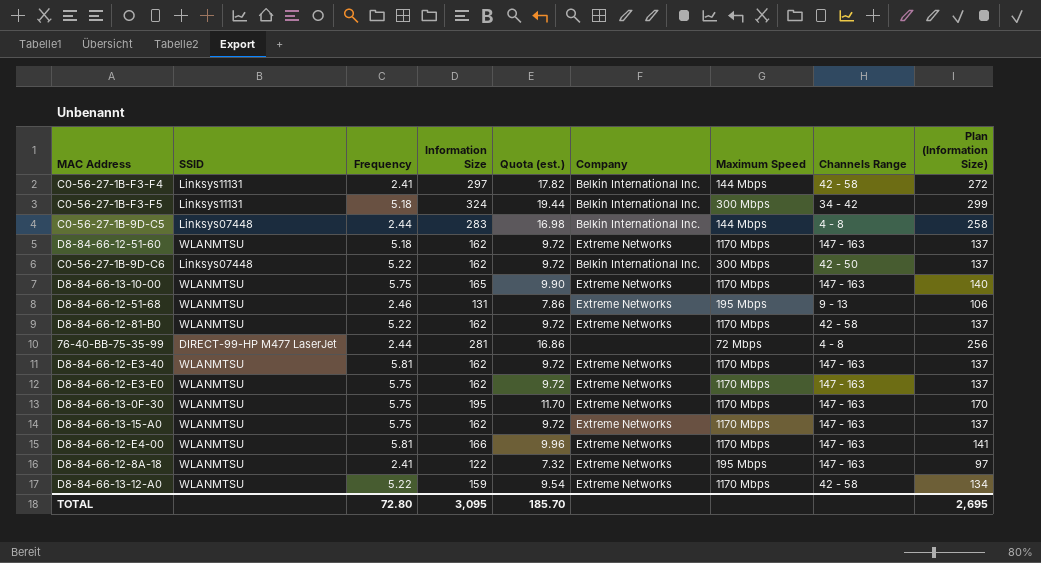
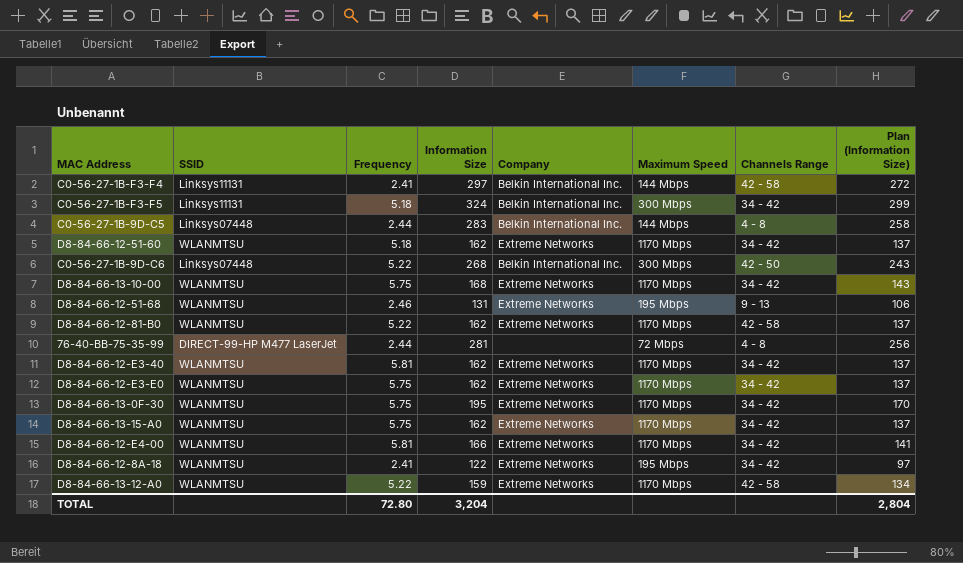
column Quota (est.) | formula: [Information Size] * 0.06 -> none
D8-84-66-12-51-60 | Channels Range: 147 - 163 -> 34 - 42
C0-56-27-1B-9D-C6 | Information Size: 162 -> 268
C0-56-27-1B-9D-C6 | Plan (Information Size): 137 -> 243
D8-84-66-13-10-00 | Information Size: 165 -> 168
D8-84-66-13-10-00 | Channels Range: 147 - 163 -> 34 - 42
D8-84-66-13-10-00 | Plan (Information Size): 140 -> 143
D8-84-66-12-E3-40 | Channels Range: 147 - 163 -> 34 - 42
D8-84-66-12-E3-E0 | Channels Range: 147 - 163 -> 34 - 42
D8-84-66-13-0F-30 | Channels Range: 147 - 163 -> 34 - 42
D8-84-66-13-15-A0 | Channels Range: 147 - 163 -> 34 - 42
D8-84-66-12-E4-00 | Channels Range: 147 - 163 -> 34 - 42
D8-84-66-12-8A-18 | Channels Range: 147 - 163 -> 34 - 42
TOTAL | Information Size: 3,095 -> 3,204
TOTAL | Plan (Information Size): 2,695 -> 2,804

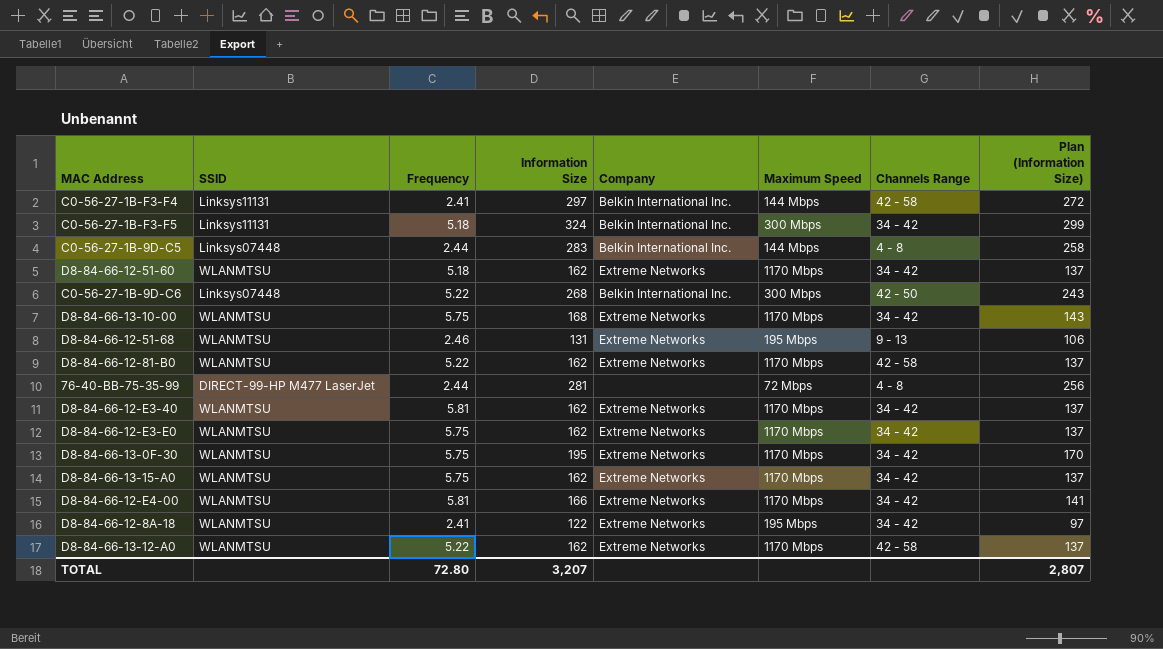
D8-84-66-13-12-A0 | Information Size: 159 -> 162
D8-84-66-13-12-A0 | Plan (Information Size): 134 -> 137
TOTAL | Information Size: 3,204 -> 3,207
TOTAL | Plan (Information Size): 2,804 -> 2,807

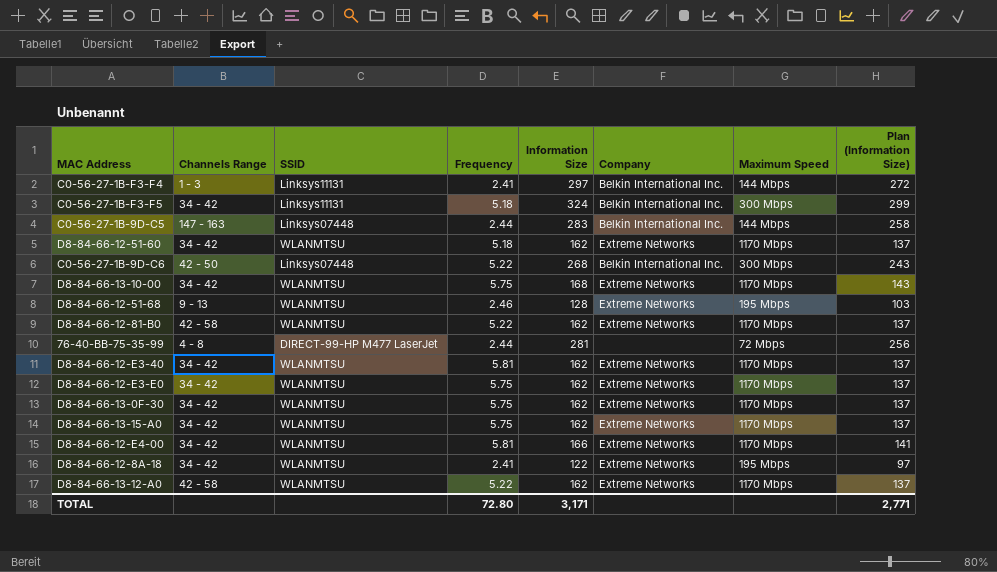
column Channels Range | position: 7 -> 2
C0-56-27-1B-F3-F4 | Channels Range: 42 - 58 -> 1 - 3
C0-56-27-1B-9D-C5 | Channels Range: 4 - 8 -> 147 - 163
D8-84-66-12-51-68 | Information Size: 131 -> 128
D8-84-66-12-51-68 | Plan (Information Size): 106 -> 103
D8-84-66-13-0F-30 | Information Size: 195 -> 162
D8-84-66-13-0F-30 | Plan (Information Size): 170 -> 137
TOTAL | Information Size: 3,207 -> 3,171
TOTAL | Plan (Information Size): 2,807 -> 2,771

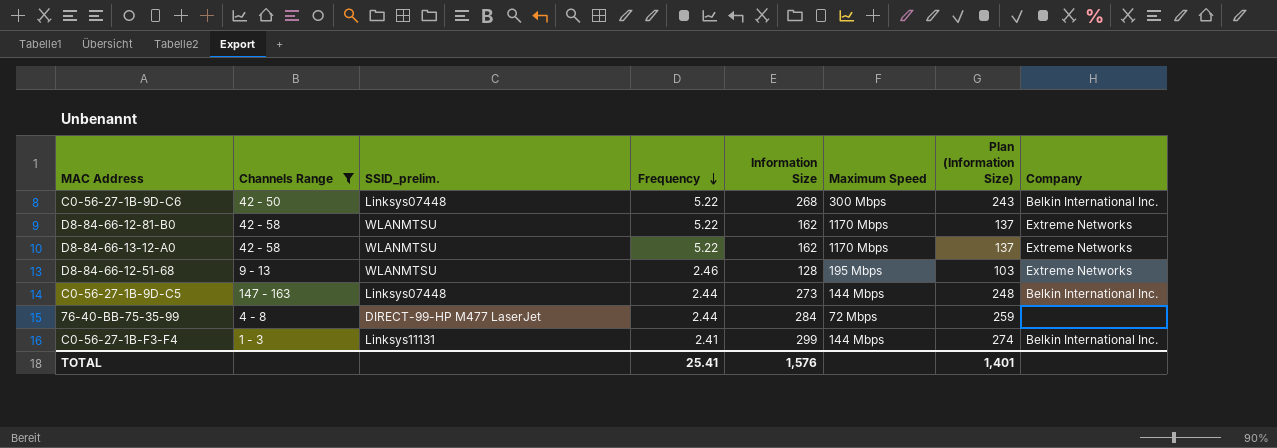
filter: none -> Channels Range != 34 - 42
row order: none -> Frequency descending
column name: SSID -> SSID_prelim.
column Company | position: 6 -> 8
C0-56-27-1B-9D-C5 | Information Size: 283 -> 273
C0-56-27-1B-9D-C5 | Plan (Information Size): 258 -> 248
76-40-BB-75-35-99 | Information Size: 281 -> 284
76-40-BB-75-35-99 | Plan (Information Size): 256 -> 259
C0-56-27-1B-F3-F4 | Information Size: 297 -> 299
C0-56-27-1B-F3-F4 | Plan (Information Size): 272 -> 274
TOTAL | Frequency: 72.80 -> 25.41
TOTAL | Information Size: 3,171 -> 1,576
TOTAL | Plan (Information Size): 2,771 -> 1,401

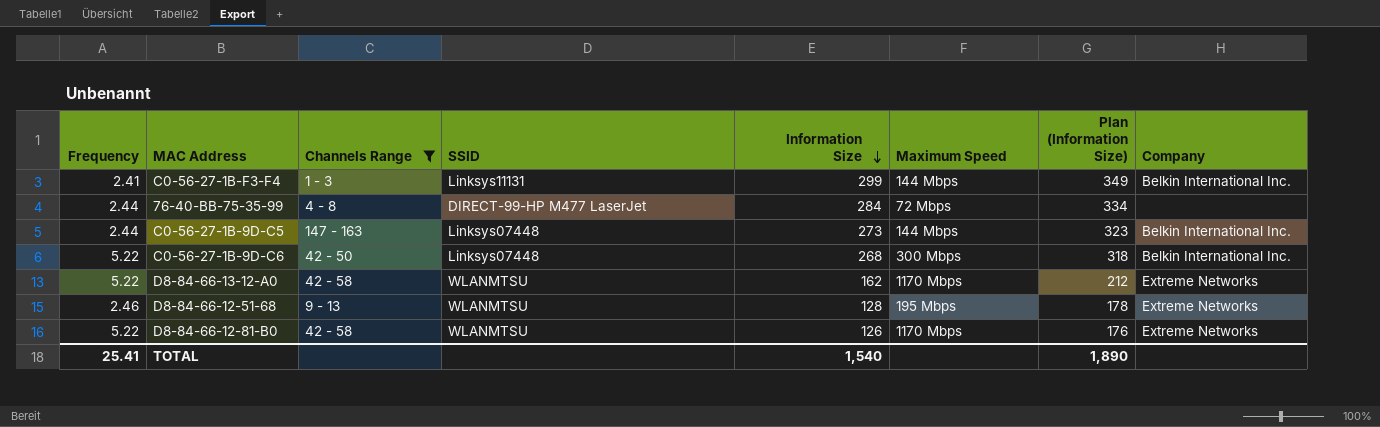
row order: Frequency descending -> Information Size descending
column Frequency | position: 4 -> 1
column name: SSID_prelim. -> SSID
column Plan (Information Size) | formula: [Information Size] - 25 -> [Information Size] + 50
D8-84-66-12-81-B0 | Information Size: 162 -> 126
TOTAL | Information Size: 1,576 -> 1,540
TOTAL | Plan (Information Size): 1,401 -> 1,890

